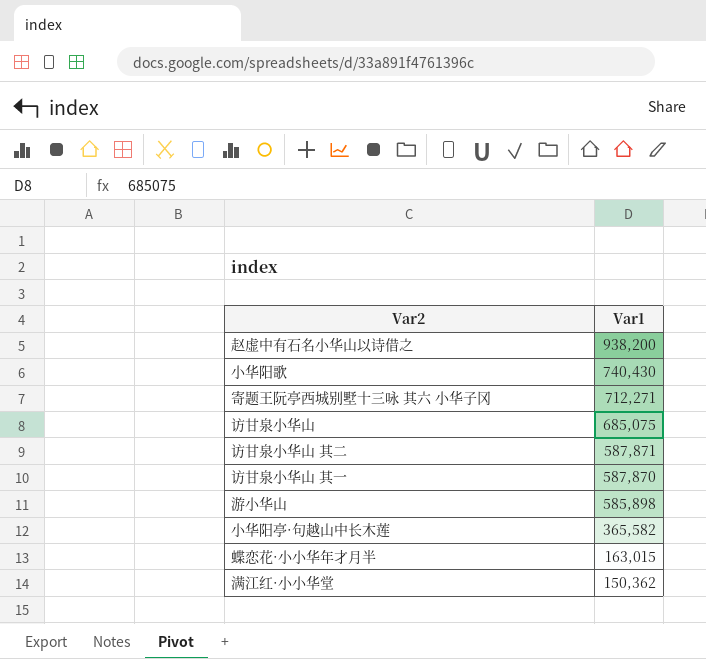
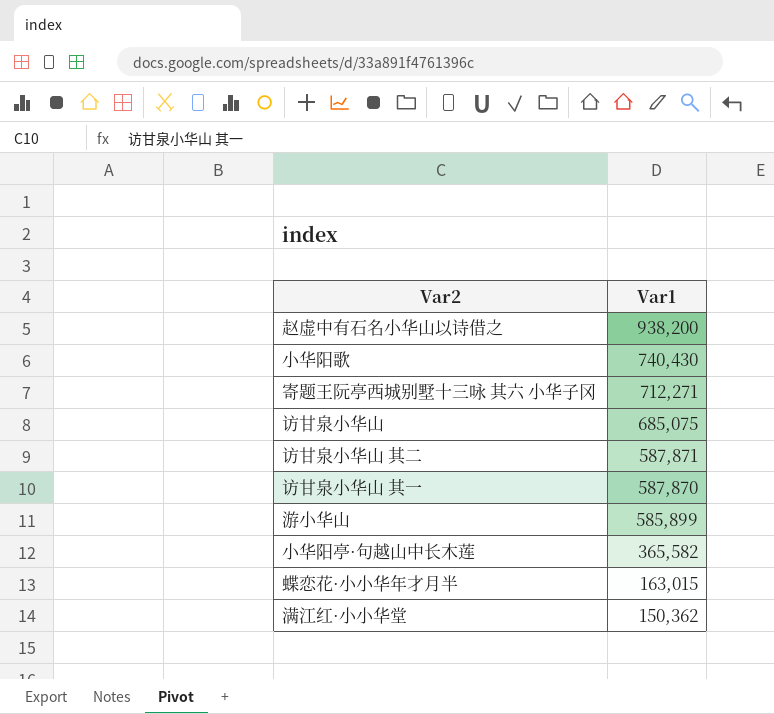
游小华山 | Var1: 585,898 -> 585,899

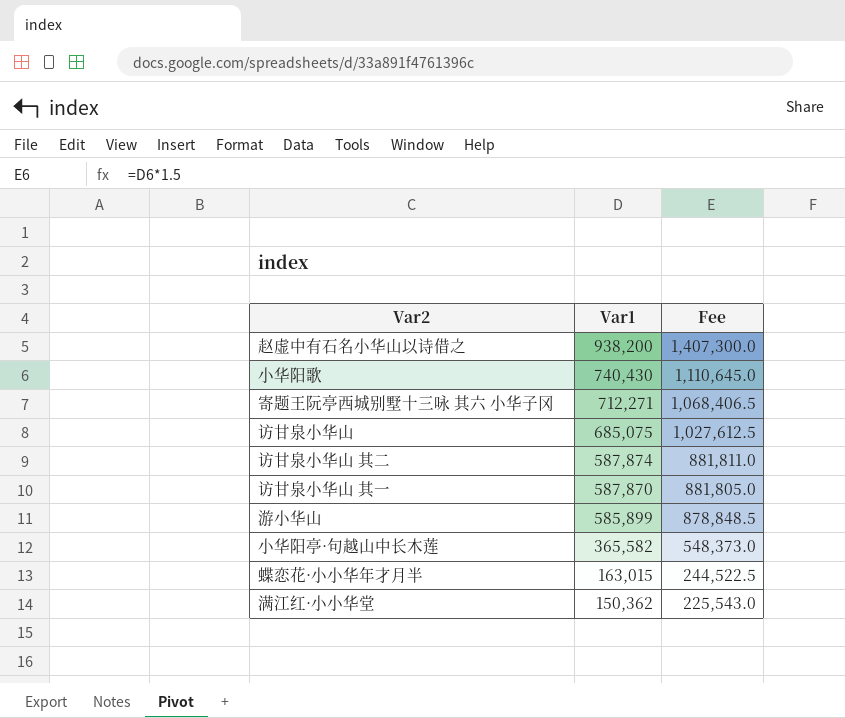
column Fee | formula: none -> [Var1] * 1.5
访甘泉小华山 其二 | Var1: 587,871 -> 587,874

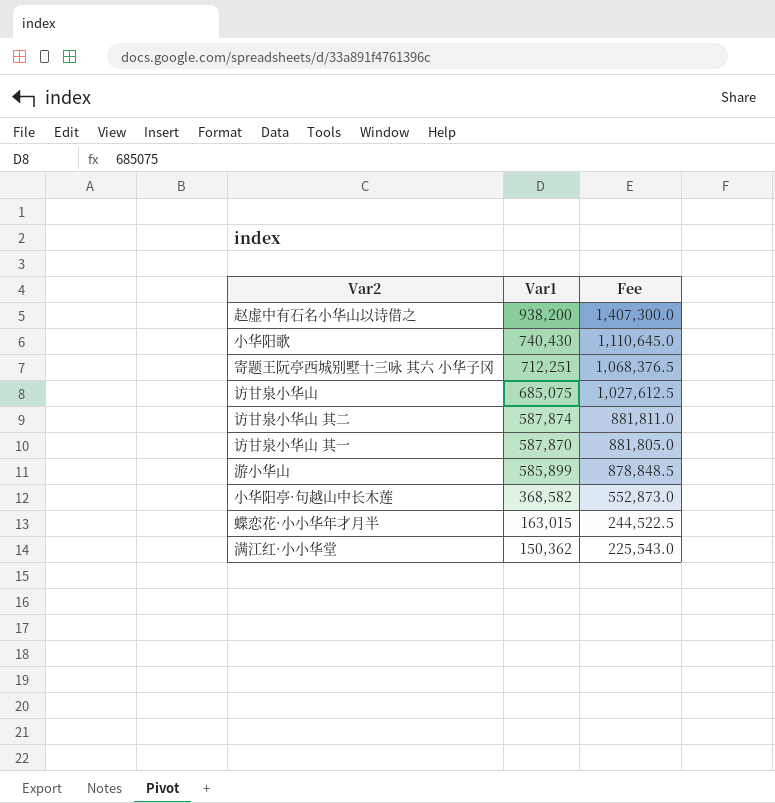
寄题王阮亭西城别墅十三咏 其六 小华子冈 | Var1: 712,271 -> 712,251
寄题王阮亭西城别墅十三咏 其六 小华子冈 | Fee: 1,068,406.5 -> 1,068,376.5
小华阳亭·句越山中长木莲 | Var1: 365,582 -> 368,582
小华阳亭·句越山中长木莲 | Fee: 548,373.0 -> 552,873.0

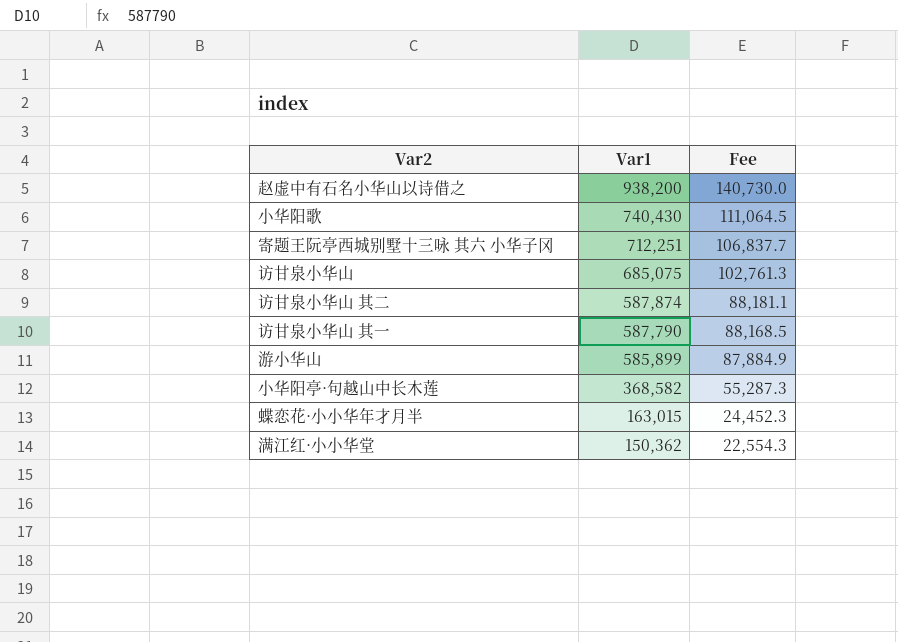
column Fee | formula: [Var1] * 1.5 -> [Var1] * 0.15
访甘泉小华山 其一 | Var1: 587,870 -> 587,790

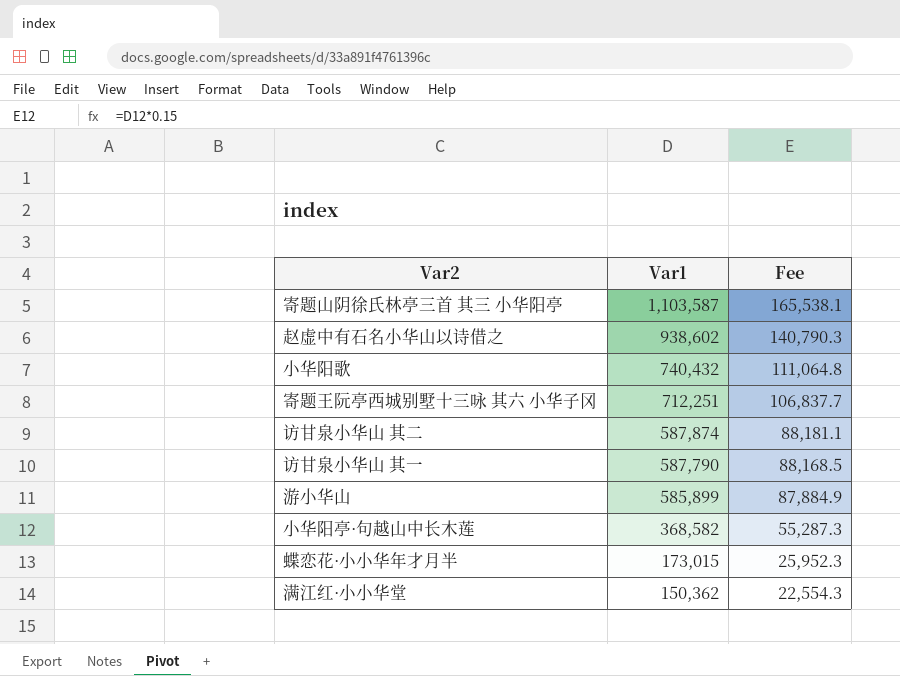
row 访甘泉小华山: 685,075 | 102,761.3 -> none
row 寄题山阴徐氏林亭三首 其三 小华阳亭: none -> 1,103,587 | 165,538.1
赵虚中有石名小华山以诗借之 | Var1: 938,200 -> 938,602
赵虚中有石名小华山以诗借之 | Fee: 140,730.0 -> 140,790.3
小华阳歌 | Var1: 740,430 -> 740,432
小华阳歌 | Fee: 111,064.5 -> 111,064.8
蝶恋花·小小华年才月半 | Var1: 163,015 -> 173,015
蝶恋花·小小华年才月半 | Fee: 24,452.3 -> 25,952.3

